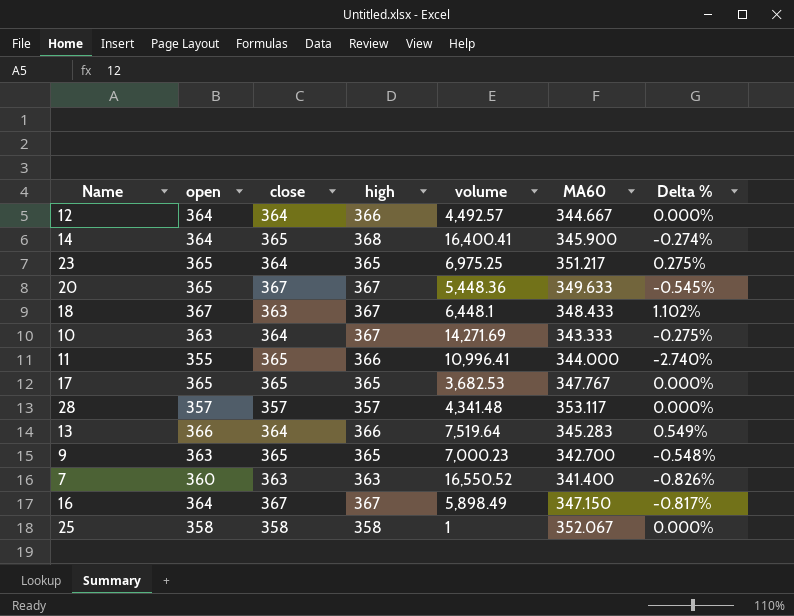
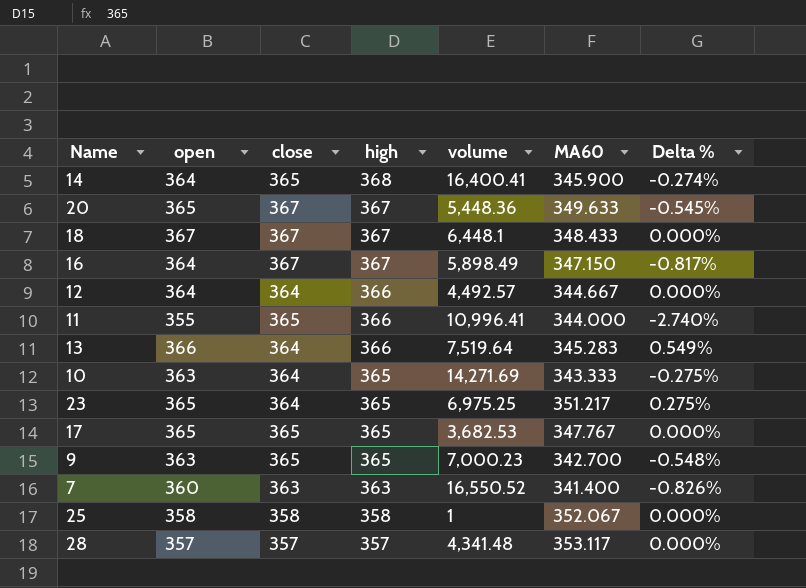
row order: none -> high descending
18 | close: 363 -> 367
18 | Delta %: 1.102% -> 0.000%
10 | high: 367 -> 365

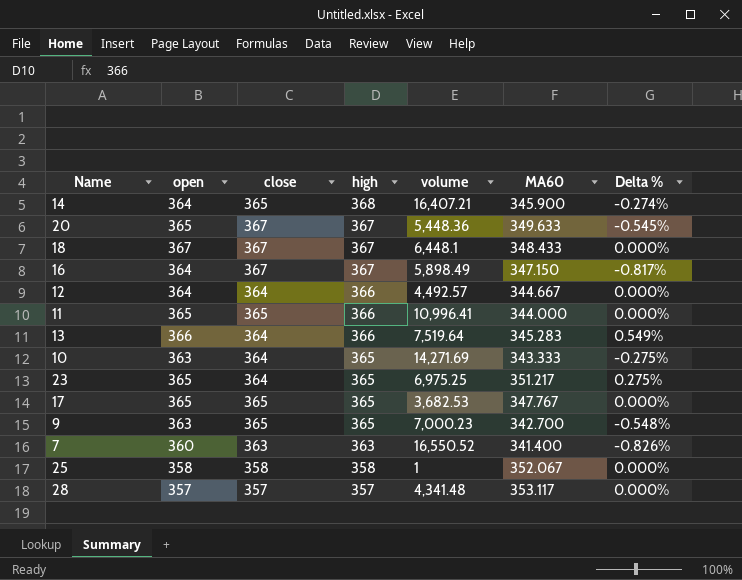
14 | volume: 16,400.41 -> 16,407.21
11 | open: 355 -> 365
11 | Delta %: -2.740% -> 0.000%

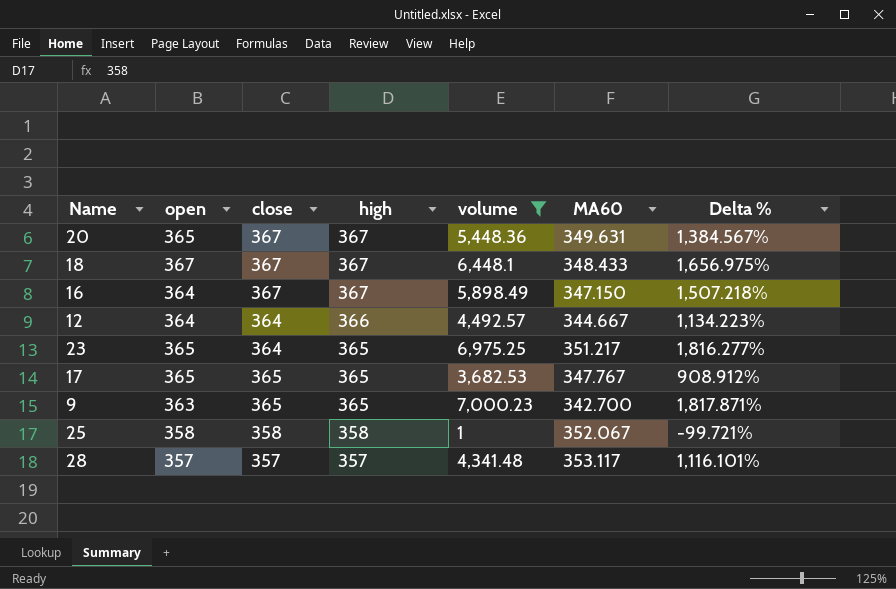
filter: none -> volume <= 7,000.23
column Delta % | formula: ([open] - [close]) / [close] -> ([volume] - [close]) / [close]
20 | MA60: 349.633 -> 349.631

